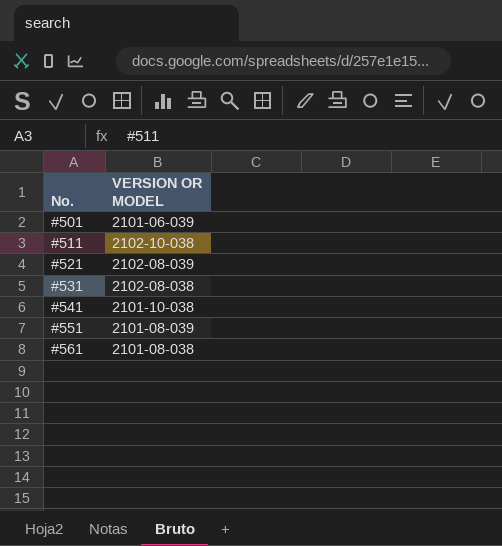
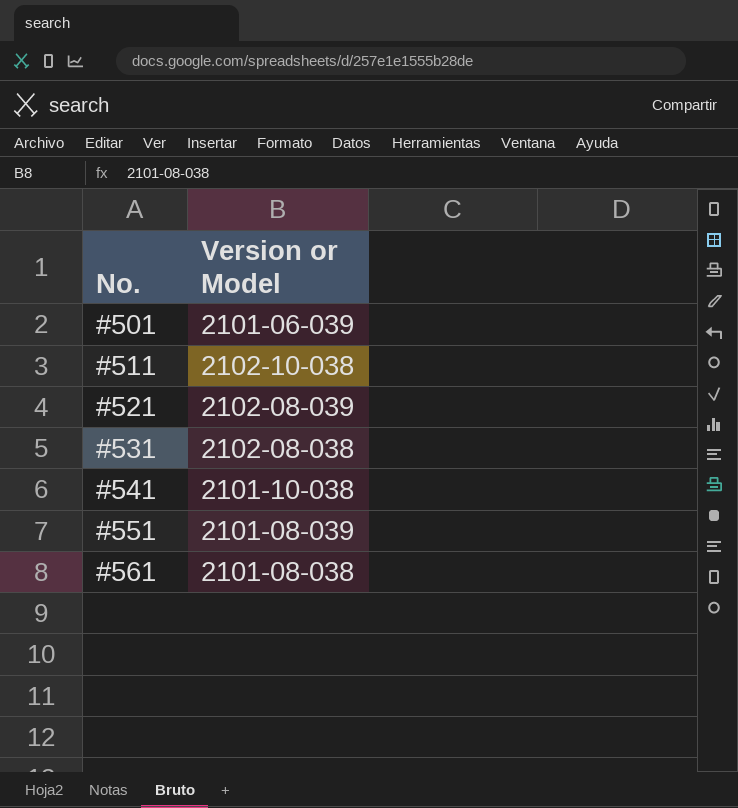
column name: VERSION OR MODEL -> Version or Model

